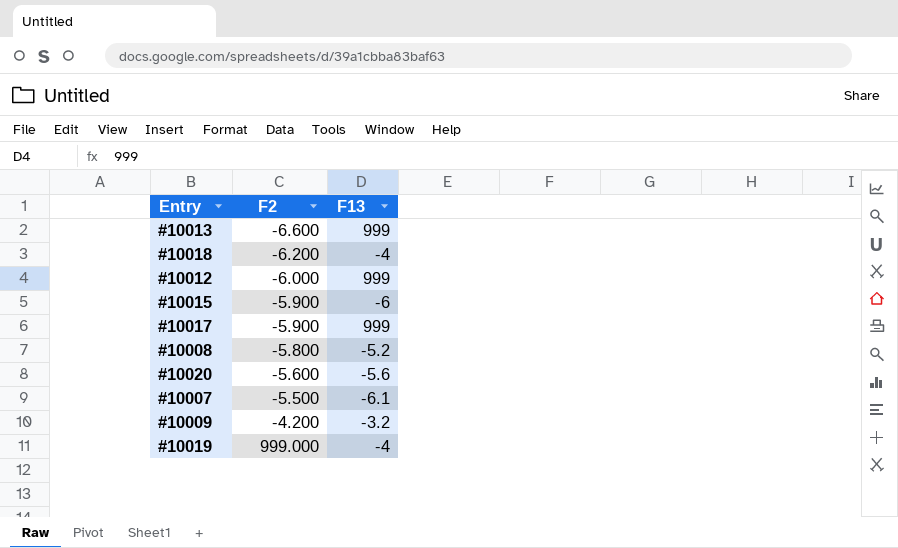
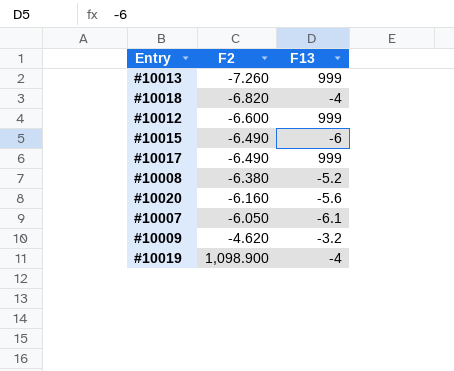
#10013 | F2: -6.600 -> -7.260
#10018 | F2: -6.200 -> -6.820
#10012 | F2: -6.000 -> -6.600
#10015 | F2: -5.900 -> -6.490
#10017 | F2: -5.900 -> -6.490
#10008 | F2: -5.800 -> -6.380
#10020 | F2: -5.600 -> -6.160
#10007 | F2: -5.500 -> -6.050
#10009 | F2: -4.200 -> -4.620
#10019 | F2: 999.000 -> 1,098.900

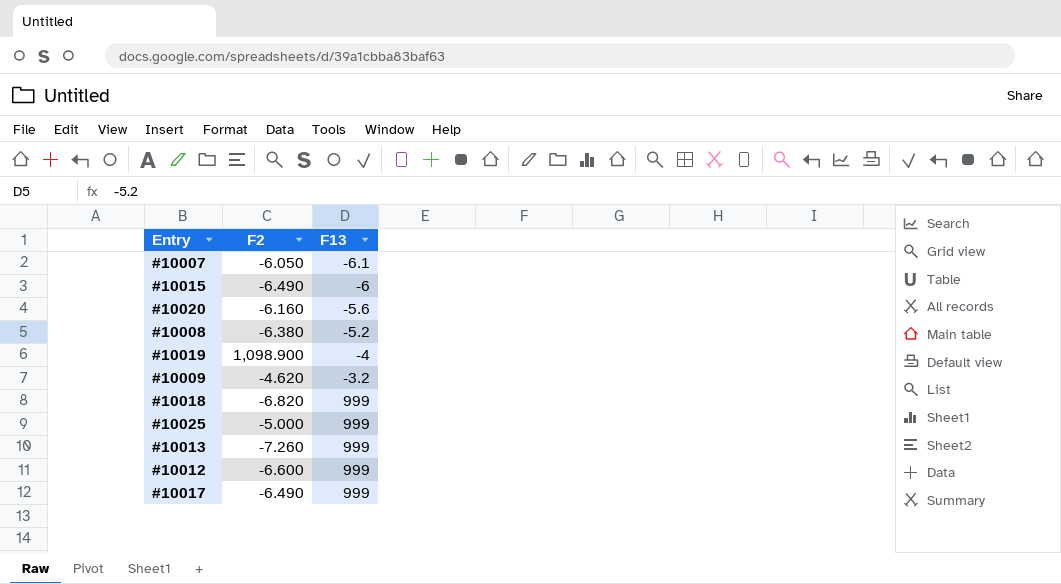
row order: F2 ascending -> F13 ascending
#10018 | F13: -4 -> 999
row #10025: none -> -5.000 | 999

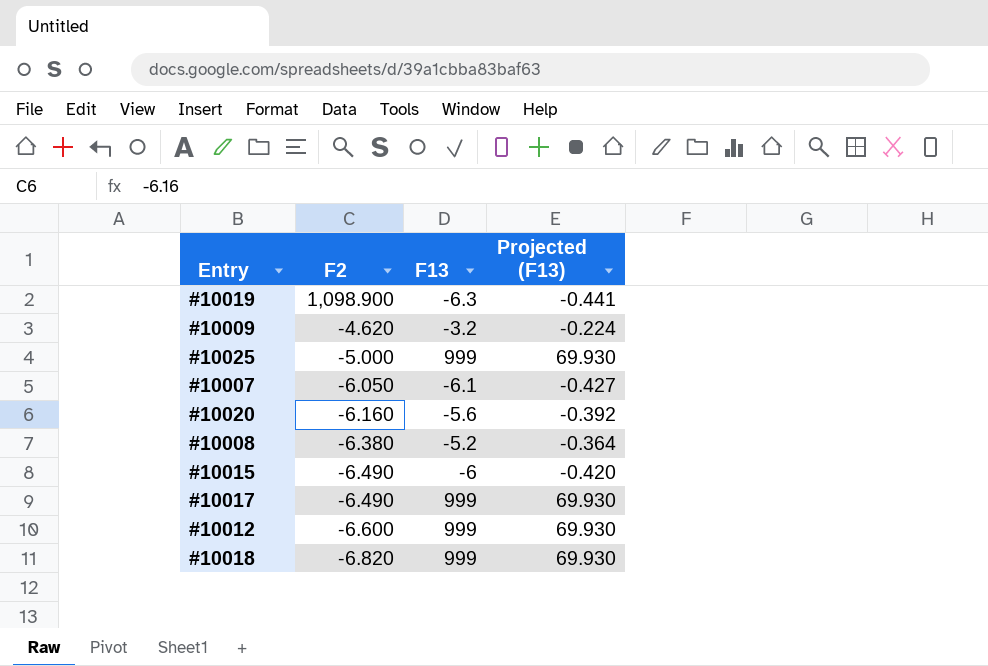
row order: F13 ascending -> F2 descending
column Projected (F13) | formula: none -> [F13] * 0.07
row #10013: -7.260 | 999 -> none
#10019 | F13: -4 -> -6.3

